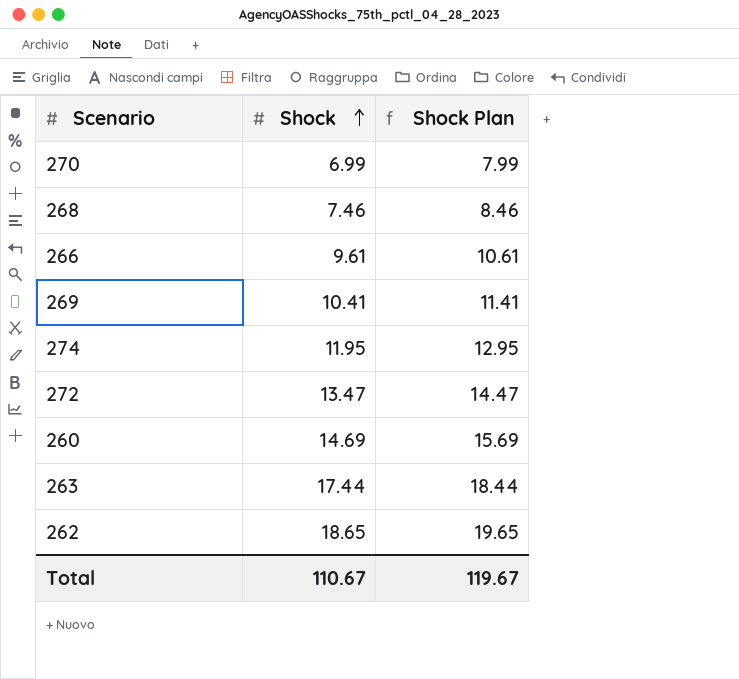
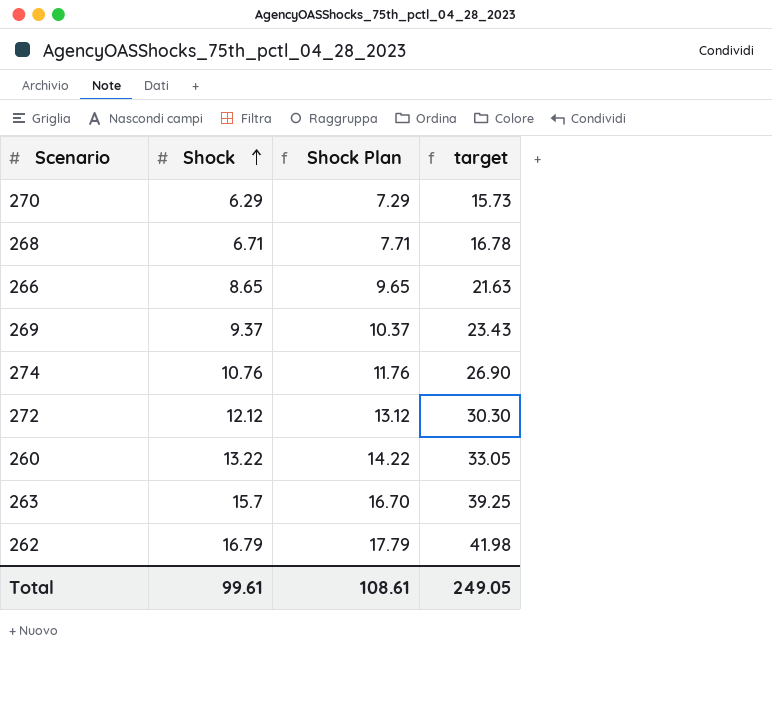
column target | formula: none -> [Shock] * 2.5
270 | Shock: 6.99 -> 6.29
270 | Shock Plan: 7.99 -> 7.29
268 | Shock: 7.46 -> 6.71
268 | Shock Plan: 8.46 -> 7.71
266 | Shock: 9.61 -> 8.65
266 | Shock Plan: 10.61 -> 9.65
269 | Shock: 10.41 -> 9.37
269 | Shock Plan: 11.41 -> 10.37
274 | Shock: 11.95 -> 10.76
274 | Shock Plan: 12.95 -> 11.76
272 | Shock: 13.47 -> 12.12
272 | Shock Plan: 14.47 -> 13.12
260 | Shock: 14.69 -> 13.22
260 | Shock Plan: 15.69 -> 14.22
263 | Shock: 17.44 -> 15.7
263 | Shock Plan: 18.44 -> 16.70
262 | Shock: 18.65 -> 16.79
262 | Shock Plan: 19.65 -> 17.79
Total | Shock: 110.67 -> 99.61
Total | Shock Plan: 119.67 -> 108.61

